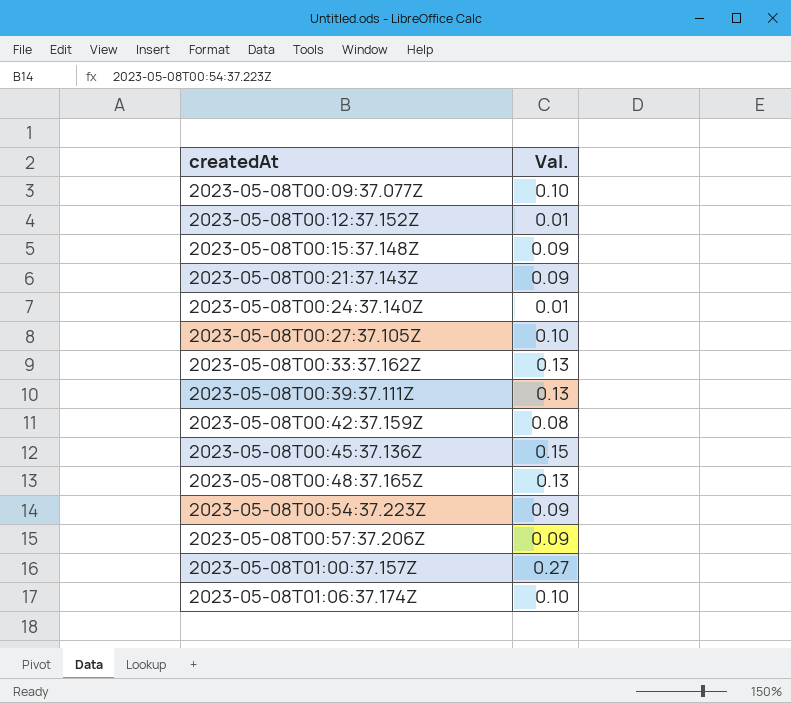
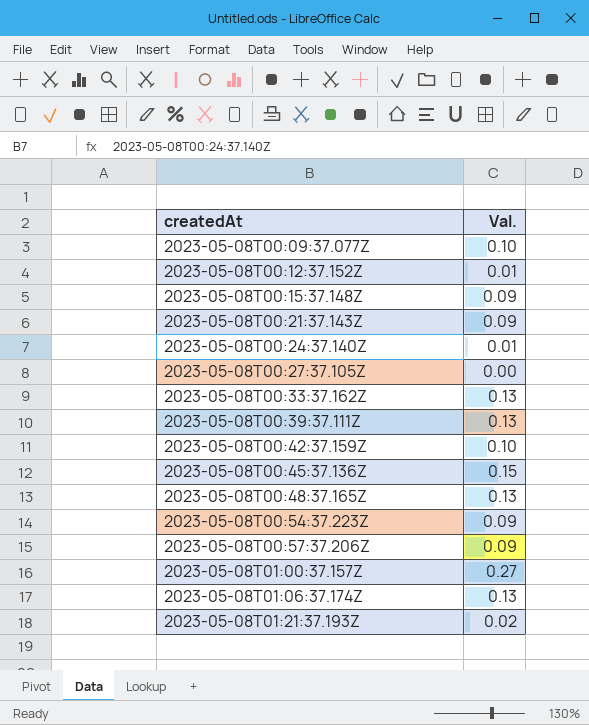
2023-05-08T00:27:37.105Z | Val.: 0.10 -> 0.00
2023-05-08T00:42:37.159Z | Val.: 0.08 -> 0.10
2023-05-08T01:06:37.174Z | Val.: 0.10 -> 0.13
row 2023-05-08T01:21:37.193Z: none -> 0.02

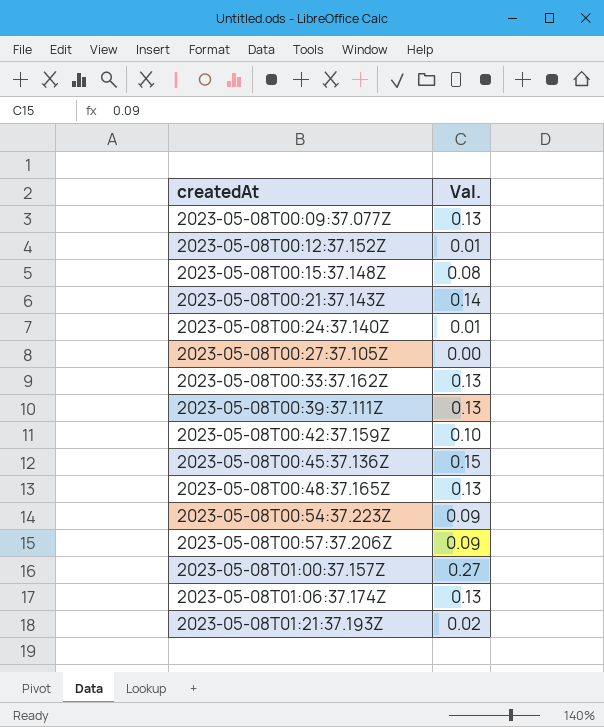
2023-05-08T00:09:37.077Z | Val.: 0.10 -> 0.13
2023-05-08T00:15:37.148Z | Val.: 0.09 -> 0.08
2023-05-08T00:21:37.143Z | Val.: 0.09 -> 0.14

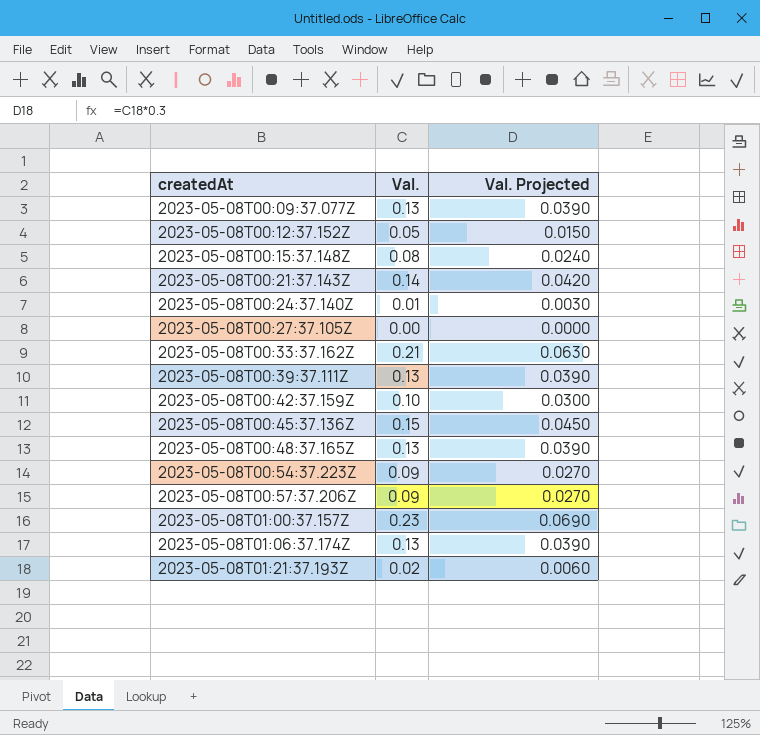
column Val. Projected | formula: none -> [Val.] * 0.3
2023-05-08T00:12:37.152Z | Val.: 0.01 -> 0.05
2023-05-08T00:33:37.162Z | Val.: 0.13 -> 0.21
2023-05-08T01:00:37.157Z | Val.: 0.27 -> 0.23

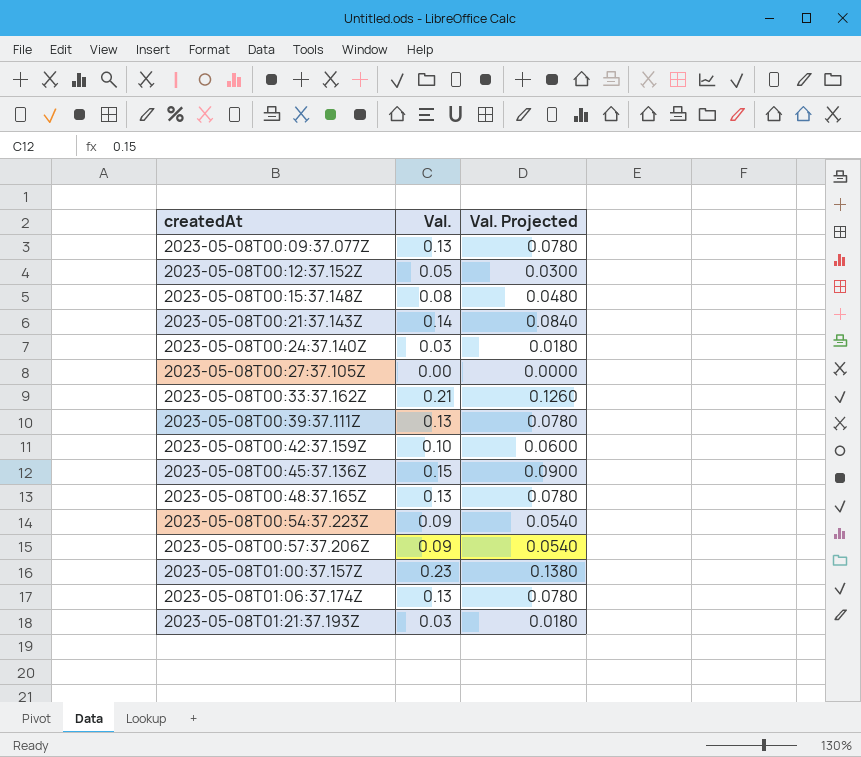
column Val. Projected | formula: [Val.] * 0.3 -> [Val.] * 0.6
2023-05-08T00:24:37.140Z | Val.: 0.01 -> 0.03
2023-05-08T01:21:37.193Z | Val.: 0.02 -> 0.03

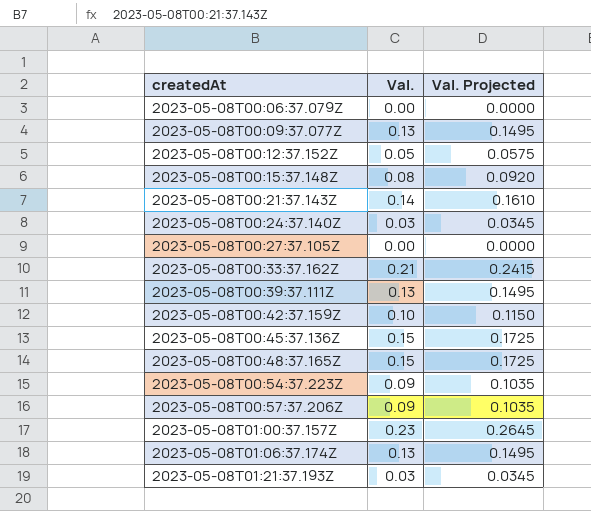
column Val. Projected | formula: [Val.] * 0.6 -> [Val.] * 1.15
row 2023-05-08T00:06:37.079Z: none -> 0.00 | 0.0000
2023-05-08T00:48:37.165Z | Val.: 0.13 -> 0.15

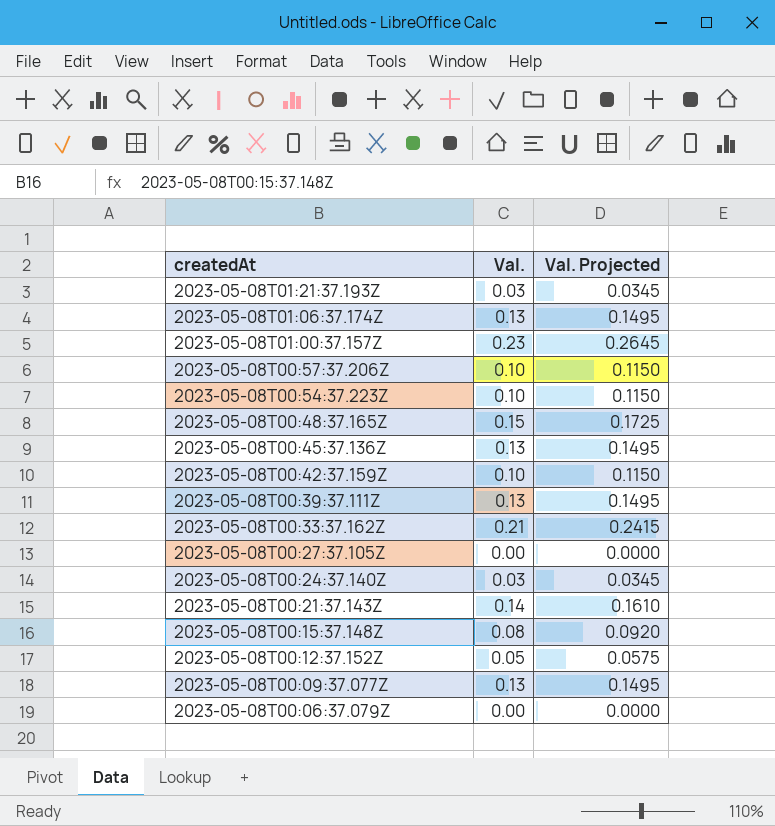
row order: createdAt ascending -> createdAt descending
2023-05-08T00:57:37.206Z | Val.: 0.09 -> 0.10
2023-05-08T00:57:37.206Z | Val. Projected: 0.1035 -> 0.1150
2023-05-08T00:54:37.223Z | Val.: 0.09 -> 0.10
2023-05-08T00:54:37.223Z | Val. Projected: 0.1035 -> 0.1150
2023-05-08T00:45:37.136Z | Val.: 0.15 -> 0.13
2023-05-08T00:45:37.136Z | Val. Projected: 0.1725 -> 0.1495

